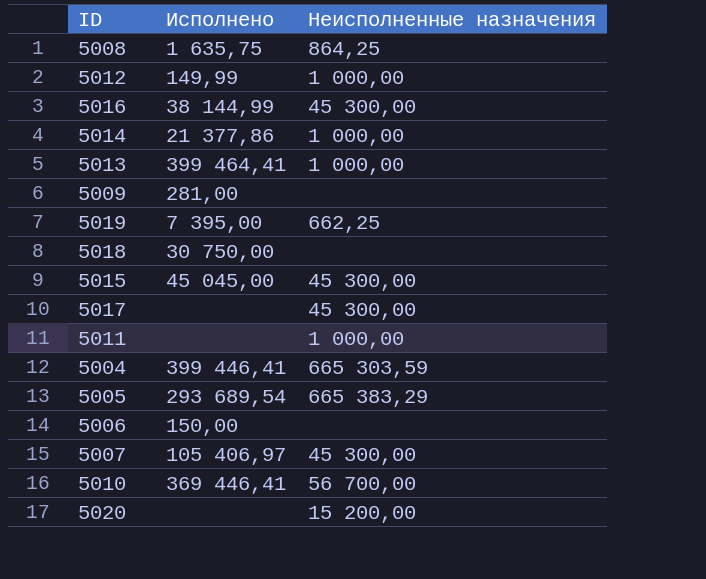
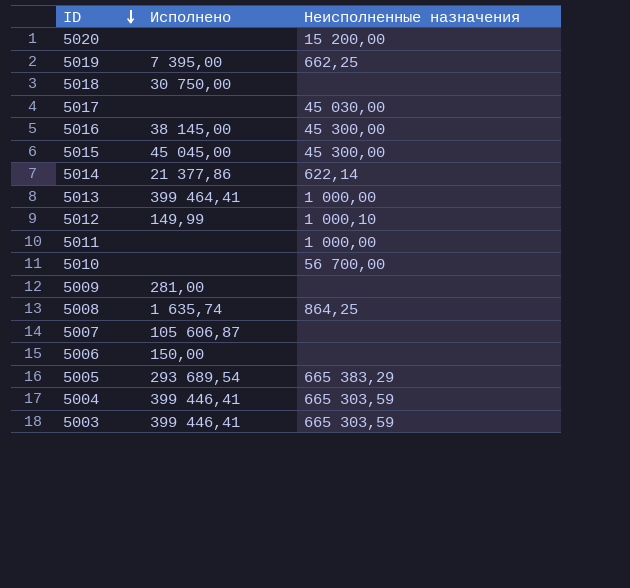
row order: none -> ID descending
5017 | Неисполненные назначения: 45 300,00 -> 45 030,00
5016 | Исполнено: 38 144,99 -> 38 145,00
5014 | Неисполненные назначения: 1 000,00 -> 622,14
5012 | Неисполненные назначения: 1 000,00 -> 1 000,10
5010 | Исполнено: 369 446,41 -> none
5008 | Исполнено: 1 635,75 -> 1 635,74
5007 | Исполнено: 105 406,97 -> 105 606,87
5007 | Неисполненные назначения: 45 300,00 -> none
row 5003: none -> 399 446,41 | 665 303,59

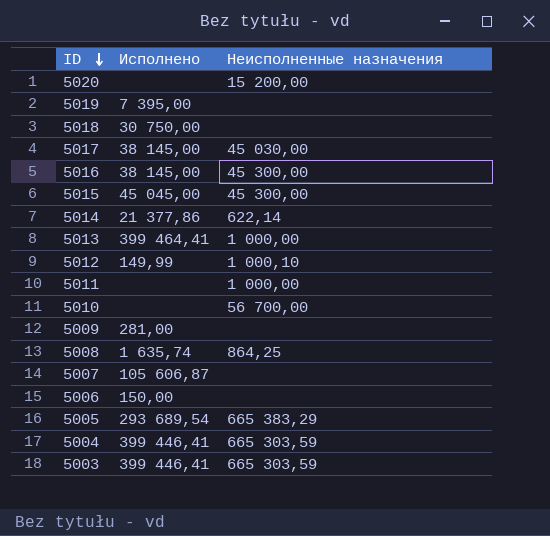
5019 | Неисполненные назначения: 662,25 -> none
5017 | Исполнено: none -> 38 145,00

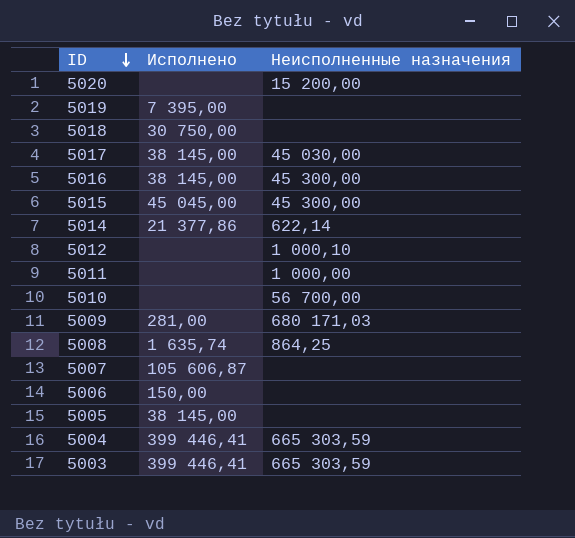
row 5013: 399 464,41 | 1 000,00 -> none
5012 | Исполнено: 149,99 -> none
5009 | Неисполненные назначения: none -> 680 171,03
5005 | Исполнено: 293 689,54 -> 38 145,00
5005 | Неисполненные назначения: 665 383,29 -> none

